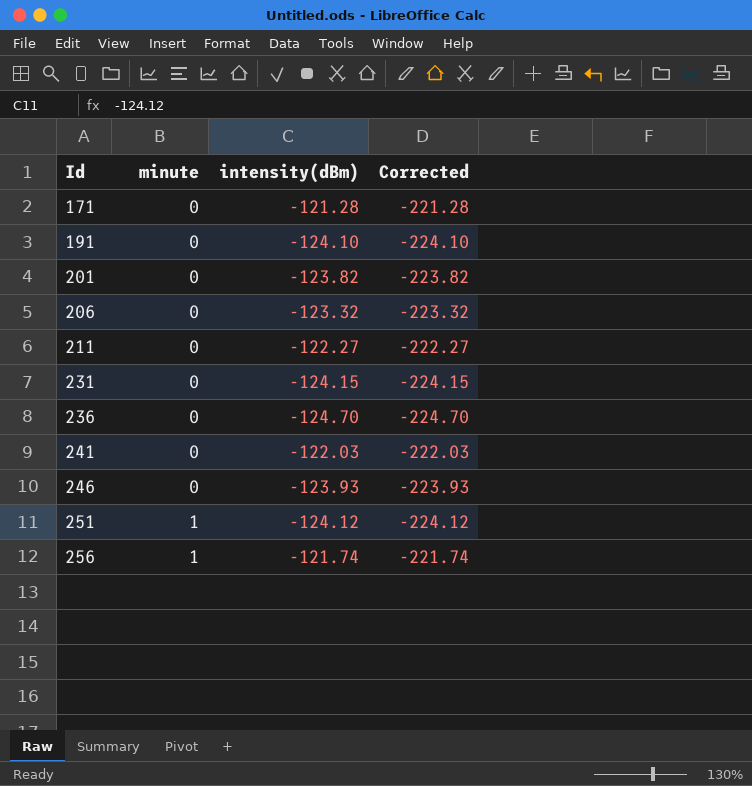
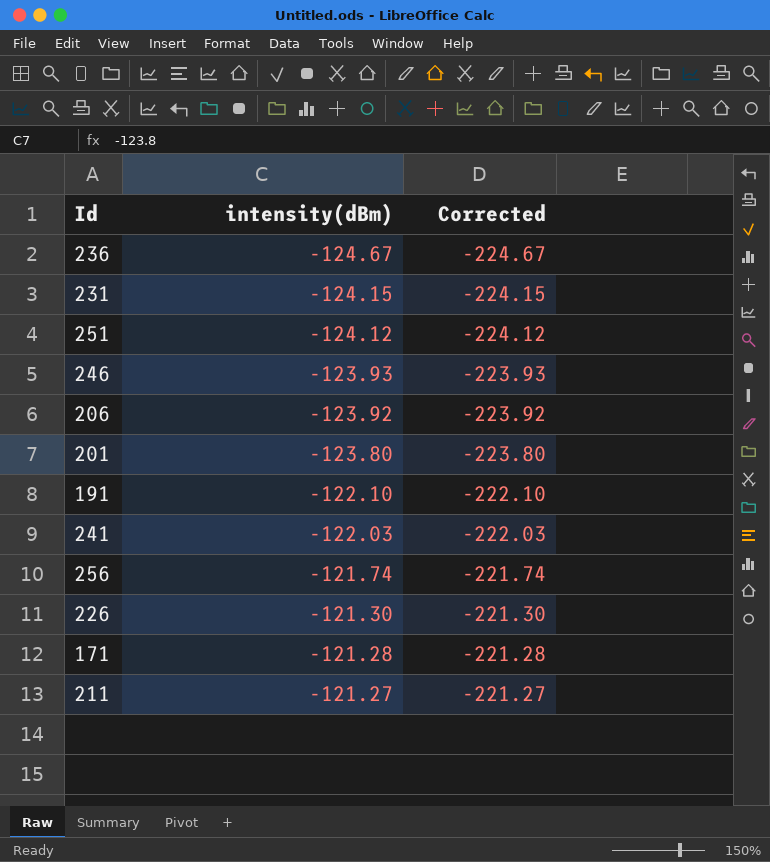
row order: Id ascending -> intensity(dBm) ascending
column minute | position: 2 -> none
236 | intensity(dBm): -124.70 -> -124.67
236 | Corrected: -224.70 -> -224.67
206 | intensity(dBm): -123.32 -> -123.92
206 | Corrected: -223.32 -> -223.92
201 | intensity(dBm): -123.82 -> -123.80
201 | Corrected: -223.82 -> -223.80
191 | intensity(dBm): -124.10 -> -122.10
191 | Corrected: -224.10 -> -222.10
row 226: none -> -121.30 | -221.30
211 | intensity(dBm): -122.27 -> -121.27
211 | Corrected: -222.27 -> -221.27

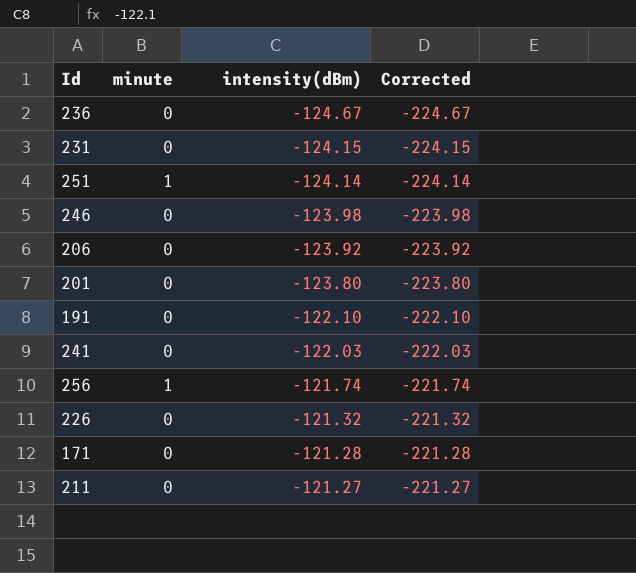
column minute | position: none -> 2
251 | intensity(dBm): -124.12 -> -124.14
251 | Corrected: -224.12 -> -224.14
246 | intensity(dBm): -123.93 -> -123.98
246 | Corrected: -223.93 -> -223.98
226 | intensity(dBm): -121.30 -> -121.32
226 | Corrected: -221.30 -> -221.32

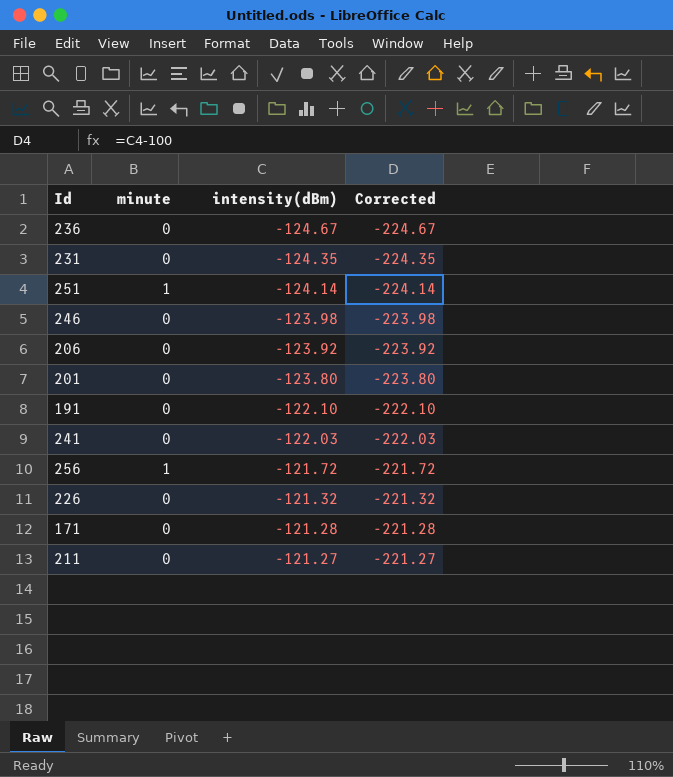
231 | intensity(dBm): -124.15 -> -124.35
231 | Corrected: -224.15 -> -224.35
256 | intensity(dBm): -121.74 -> -121.72
256 | Corrected: -221.74 -> -221.72

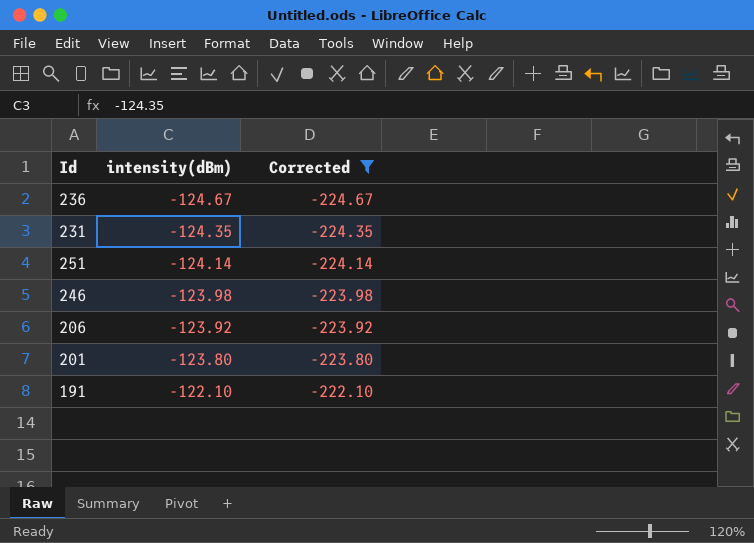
filter: none -> Corrected <= -222.10
column minute | position: 2 -> none

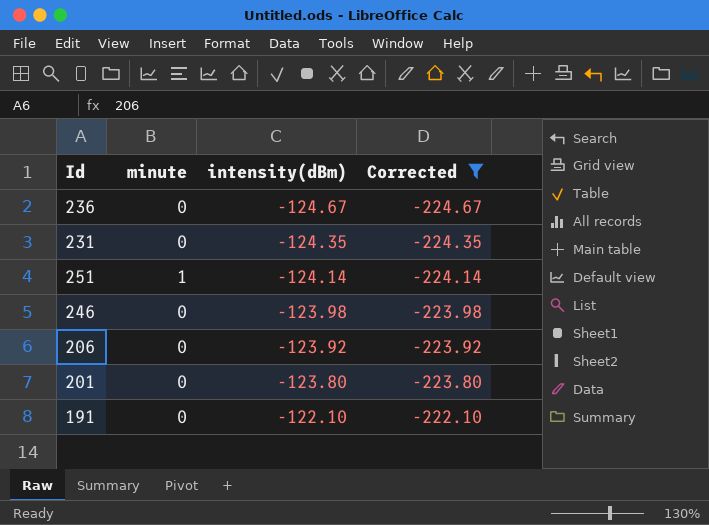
column minute | position: none -> 2

